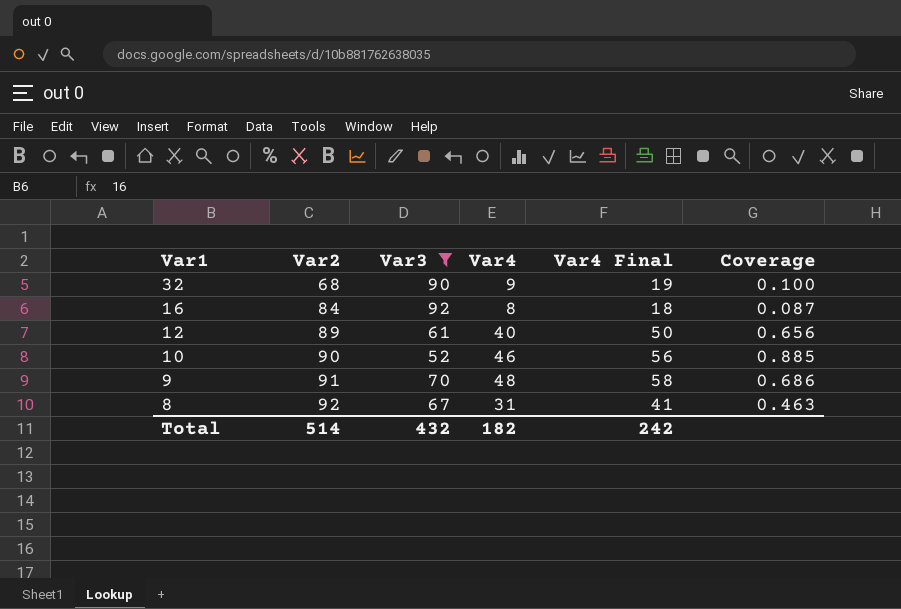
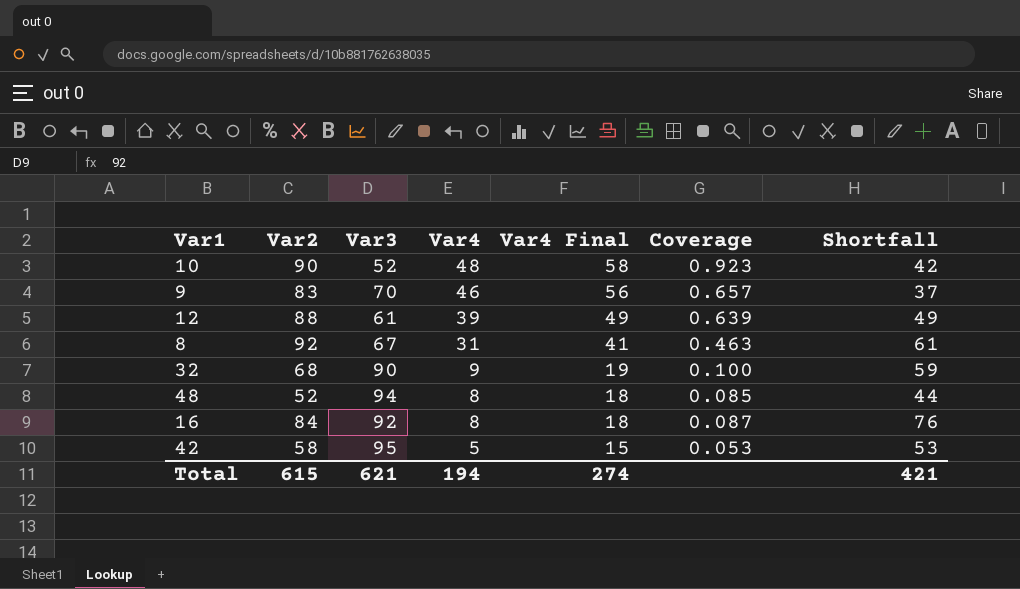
filter: Var3 <= 92 -> none
row order: Var1 descending -> Var4 descending
column Shortfall | formula: none -> [Var2] - [Var4]
10 | Var4: 46 -> 48
10 | Var4 Final: 56 -> 58
10 | Coverage: 0.885 -> 0.923
9 | Var2: 91 -> 83
9 | Var4: 48 -> 46
9 | Var4 Final: 58 -> 56
9 | Coverage: 0.686 -> 0.657
12 | Var2: 89 -> 88
12 | Var4: 40 -> 39
12 | Var4 Final: 50 -> 49
12 | Coverage: 0.656 -> 0.639
Total | Var2: 514 -> 615
Total | Var3: 432 -> 621
Total | Var4: 182 -> 194
Total | Var4 Final: 242 -> 274

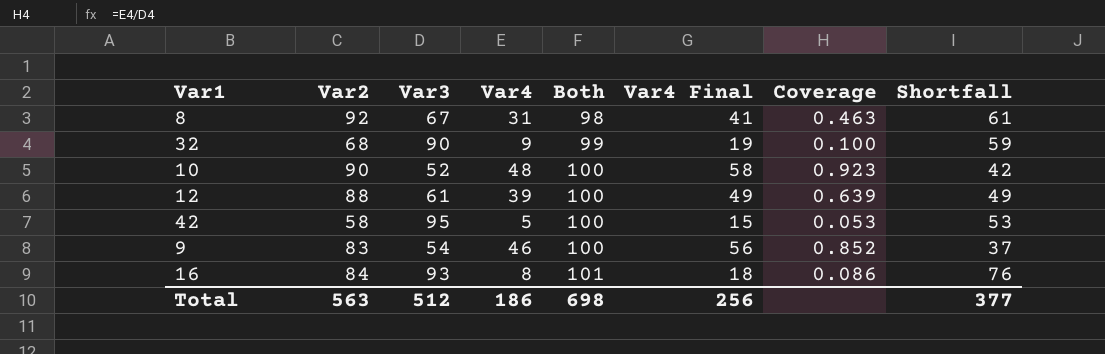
row order: Var4 descending -> Both ascending
column Both | formula: none -> [Var3] + [Var4]
row 48: 52 | 94 | 8 | 18 | 0.085 | 44 -> none
9 | Var3: 70 -> 54
9 | Coverage: 0.657 -> 0.852
16 | Var3: 92 -> 93
16 | Coverage: 0.087 -> 0.086
Total | Var2: 615 -> 563
Total | Var3: 621 -> 512
Total | Var4: 194 -> 186
Total | Var4 Final: 274 -> 256
Total | Shortfall: 421 -> 377

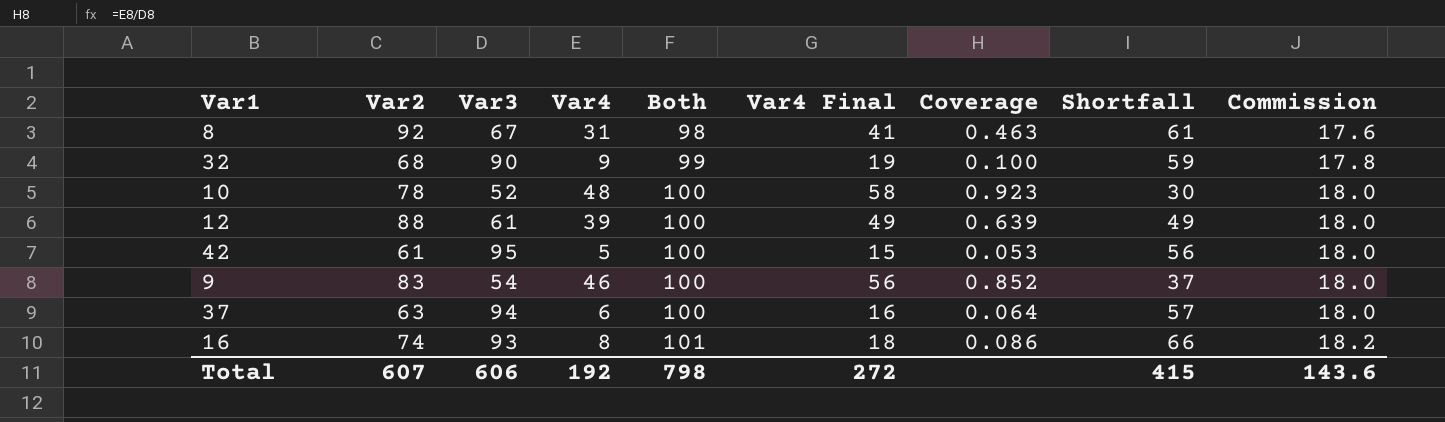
column Commission | formula: none -> [Both] * 0.18
10 | Var2: 90 -> 78
10 | Shortfall: 42 -> 30
42 | Var2: 58 -> 61
42 | Shortfall: 53 -> 56
row 37: none -> 63 | 94 | 6 | 100 | 16 | 0.064 | 57 | 18.0
16 | Var2: 84 -> 74
16 | Shortfall: 76 -> 66
Total | Var2: 563 -> 607
Total | Var3: 512 -> 606
Total | Var4: 186 -> 192
Total | Both: 698 -> 798
Total | Var4 Final: 256 -> 272
Total | Shortfall: 377 -> 415

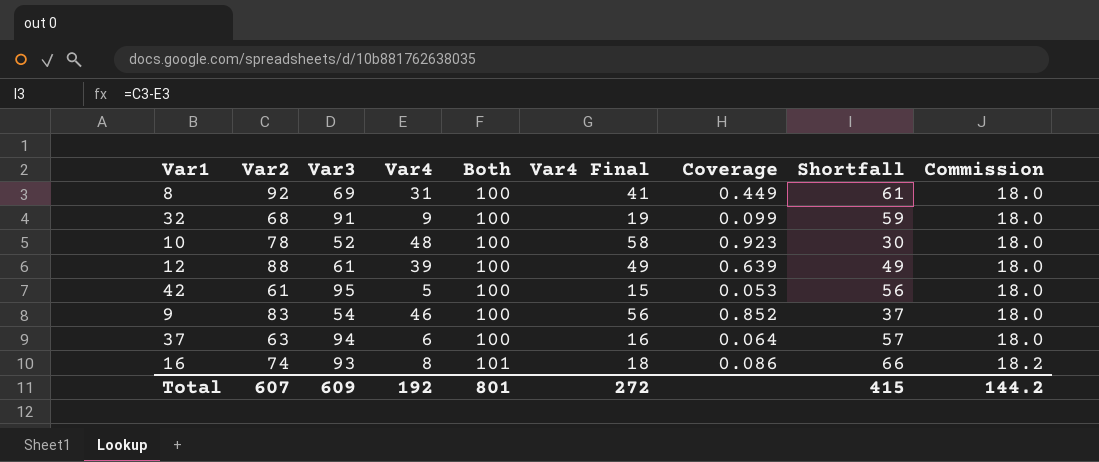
8 | Var3: 67 -> 69
8 | Both: 98 -> 100
8 | Coverage: 0.463 -> 0.449
8 | Commission: 17.6 -> 18.0
32 | Var3: 90 -> 91
32 | Both: 99 -> 100
32 | Coverage: 0.100 -> 0.099
32 | Commission: 17.8 -> 18.0
Total | Var3: 606 -> 609
Total | Both: 798 -> 801
Total | Commission: 143.6 -> 144.2

